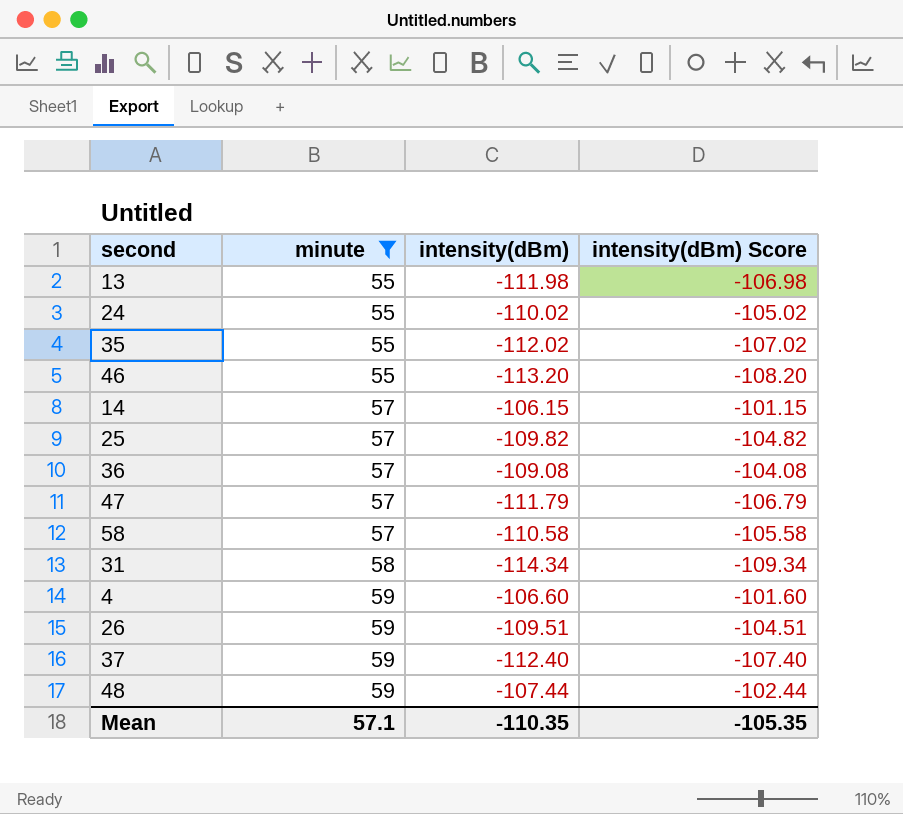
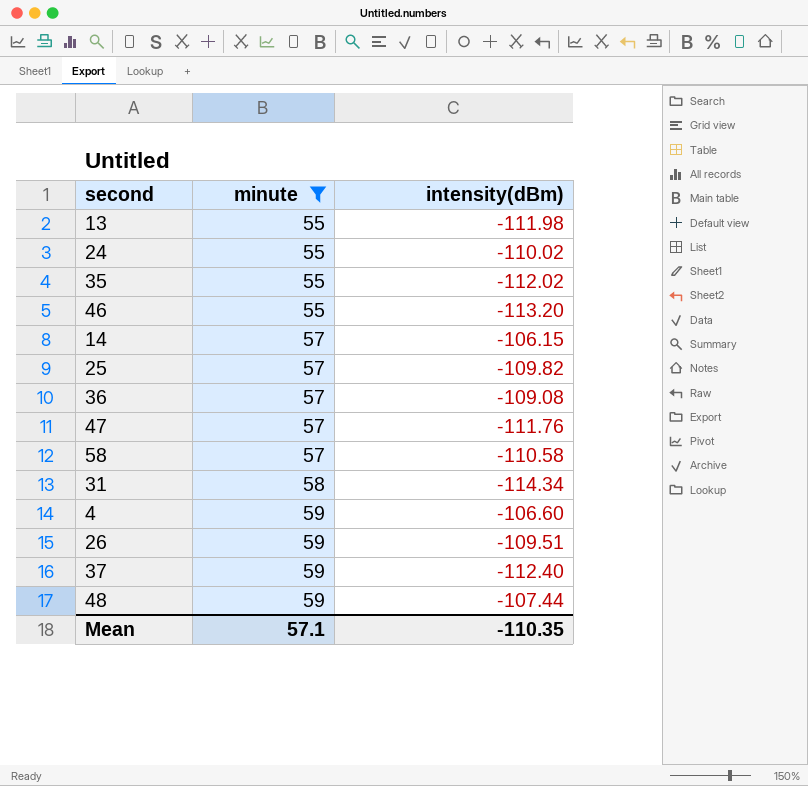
column intensity(dBm) Score | formula: [intensity(dBm)] + 5 -> none
47 | intensity(dBm): -111.79 -> -111.76

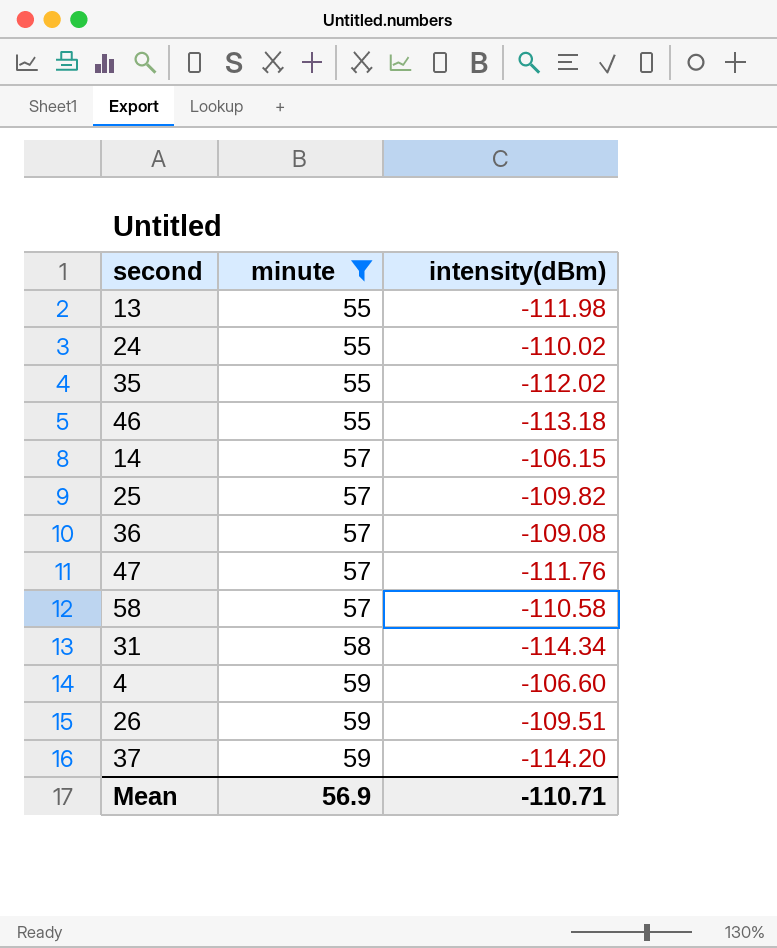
row 48: 59 | -107.44 -> none
46 | intensity(dBm): -113.20 -> -113.18
37 | intensity(dBm): -112.40 -> -114.20
Mean | minute: 57.1 -> 56.9
Mean | intensity(dBm): -110.35 -> -110.71

